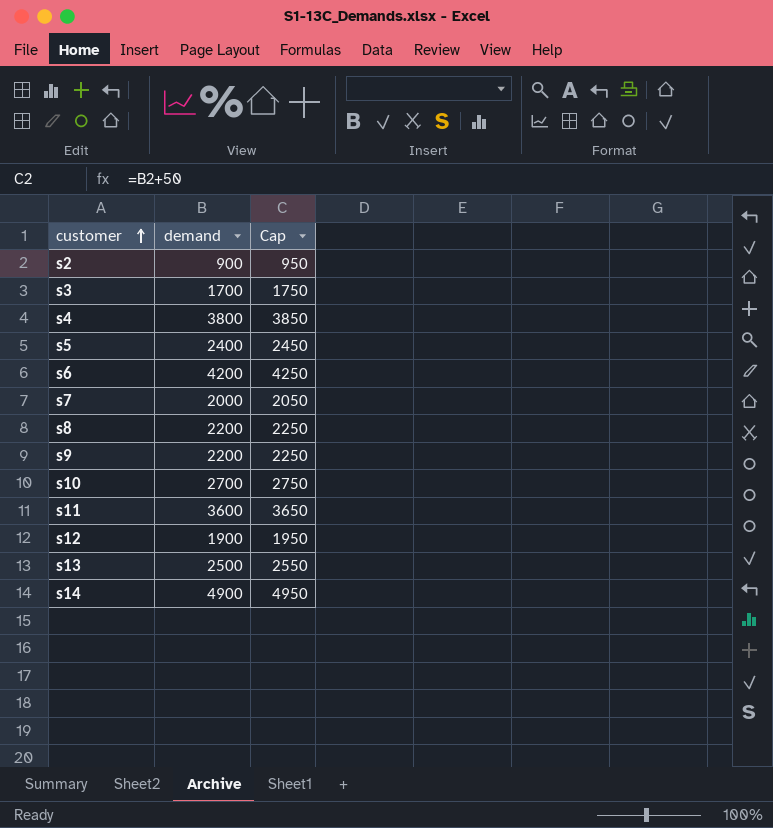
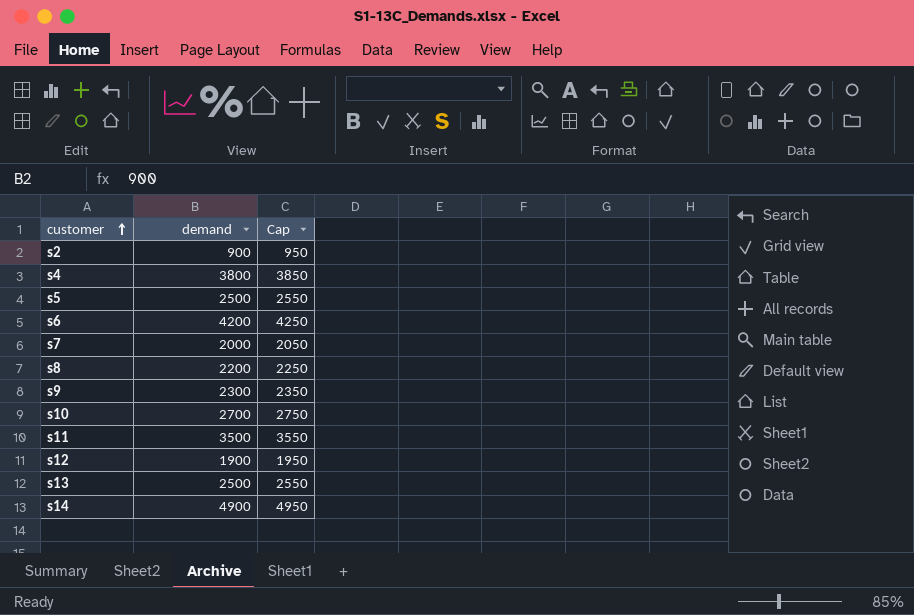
row s3: 1700 | 1750 -> none
s5 | demand: 2400 -> 2500
s5 | Cap: 2450 -> 2550
s9 | demand: 2200 -> 2300
s9 | Cap: 2250 -> 2350
s11 | demand: 3600 -> 3500
s11 | Cap: 3650 -> 3550

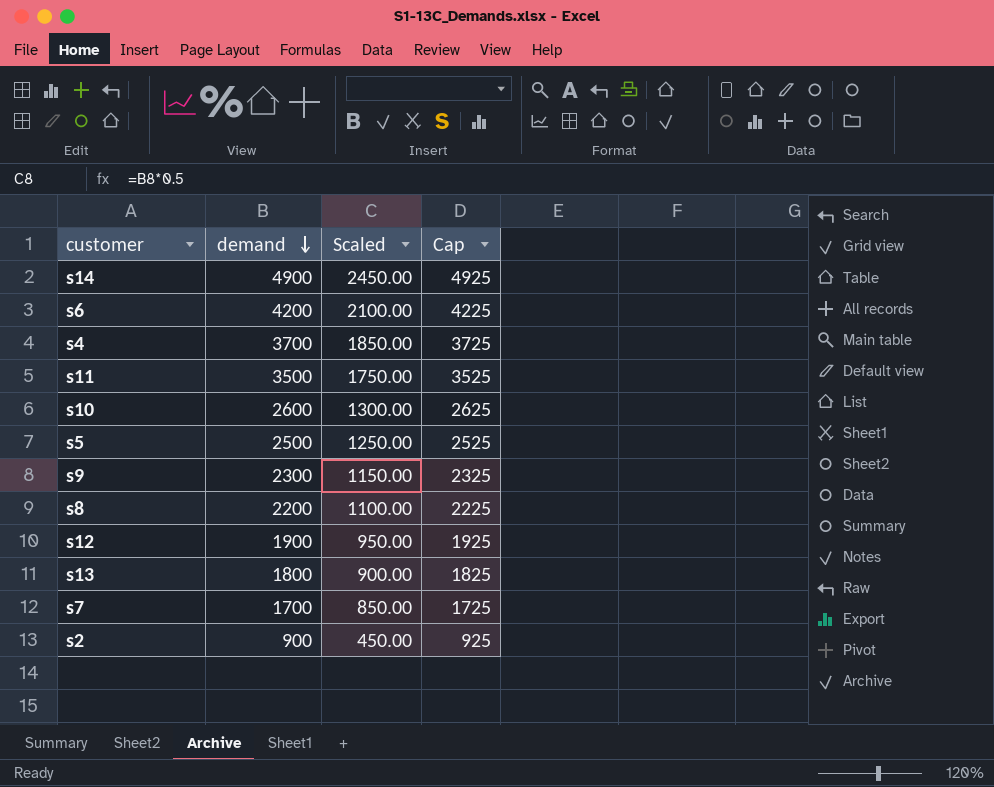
row order: customer ascending -> demand descending
column Scaled | formula: none -> [demand] * 0.5
column Cap | formula: [demand] + 50 -> [demand] + 25
s4 | demand: 3800 -> 3700
s10 | demand: 2700 -> 2600
s13 | demand: 2500 -> 1800
s7 | demand: 2000 -> 1700

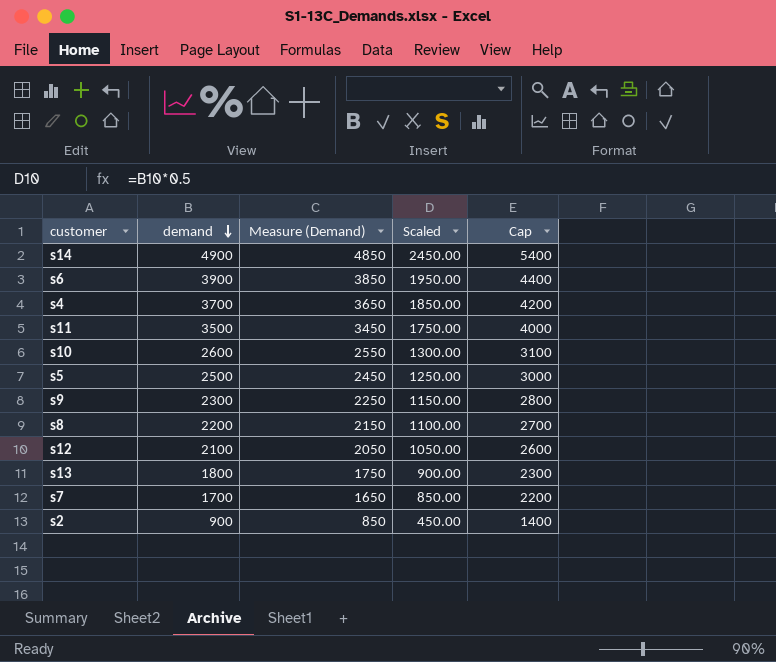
column Measure (Demand) | formula: none -> [demand] - 50
column Cap | formula: [demand] + 25 -> [demand] + 500
s6 | demand: 4200 -> 3900
s6 | Scaled: 2100.00 -> 1950.00
s12 | demand: 1900 -> 2100
s12 | Scaled: 950.00 -> 1050.00

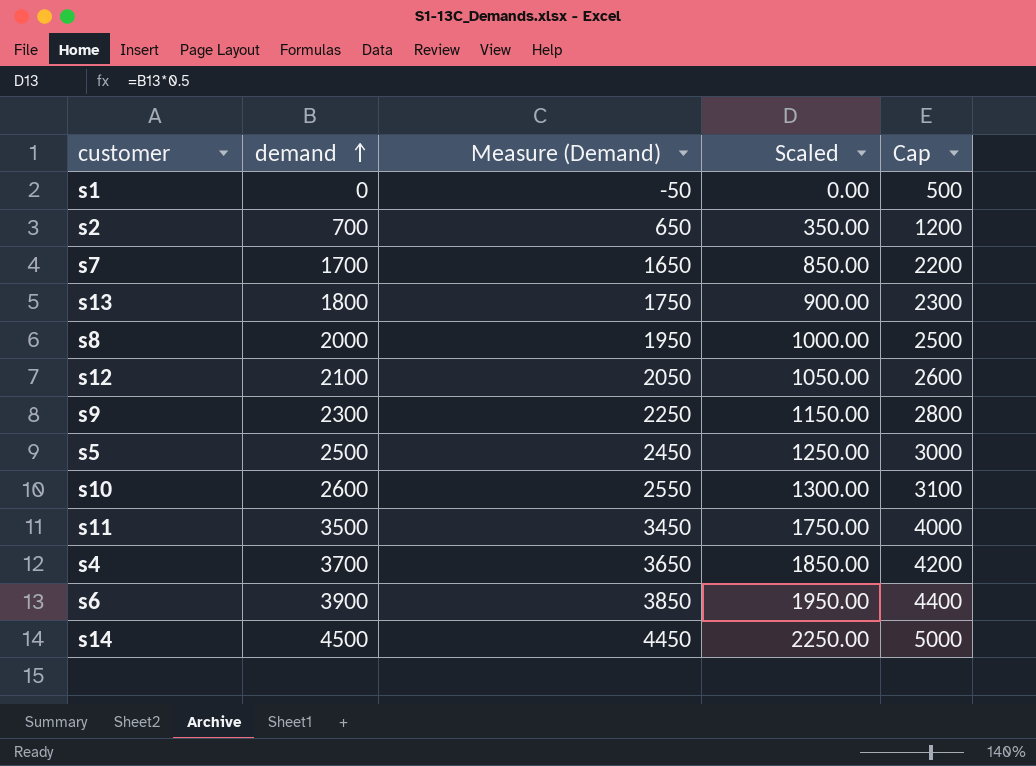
row order: demand descending -> demand ascending
row s1: none -> 0 | -50 | 0.00 | 500
s2 | demand: 900 -> 700
s2 | Measure (Demand): 850 -> 650
s2 | Scaled: 450.00 -> 350.00
s2 | Cap: 1400 -> 1200
s8 | demand: 2200 -> 2000
s8 | Measure (Demand): 2150 -> 1950
s8 | Scaled: 1100.00 -> 1000.00
s8 | Cap: 2700 -> 2500
s14 | demand: 4900 -> 4500
s14 | Measure (Demand): 4850 -> 4450
s14 | Scaled: 2450.00 -> 2250.00
s14 | Cap: 5400 -> 5000

